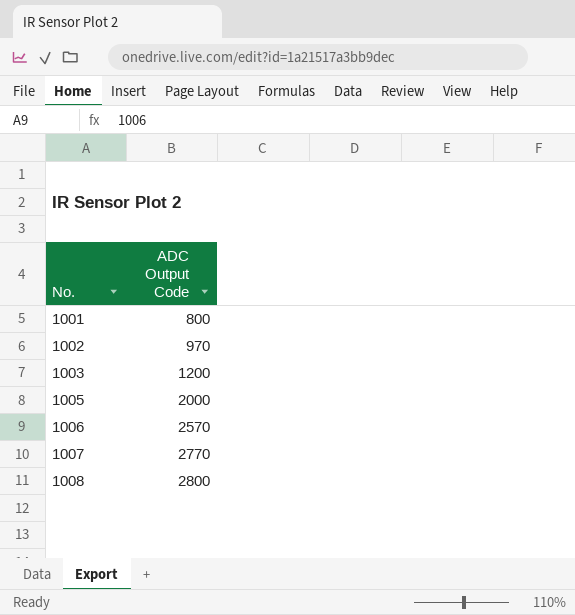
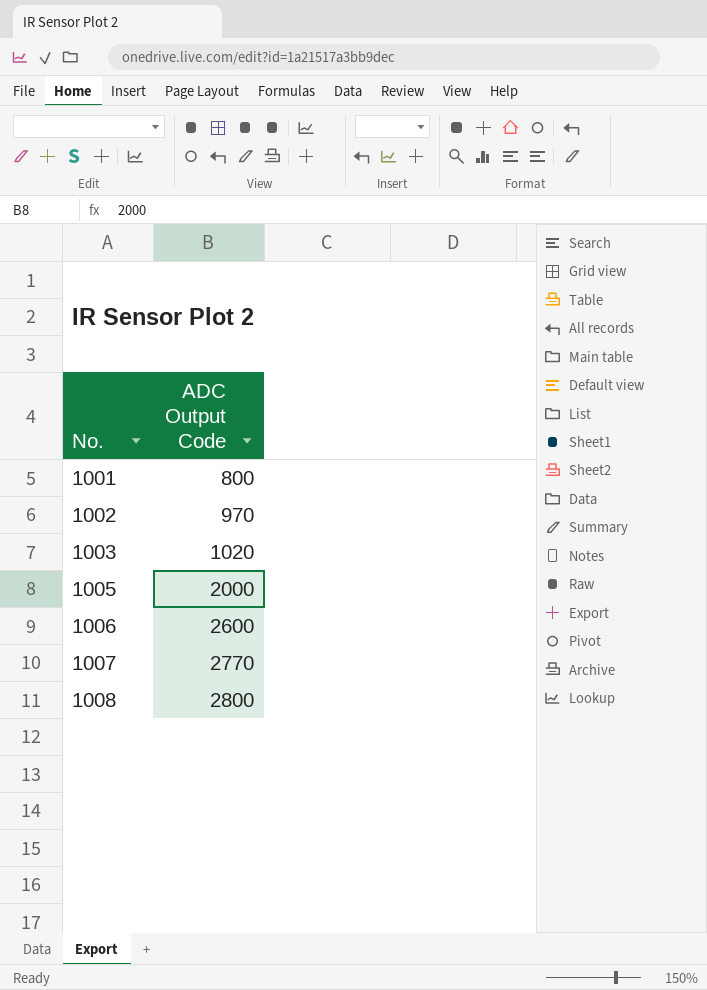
1003 | ADC Output Code: 1200 -> 1020
1006 | ADC Output Code: 2570 -> 2600

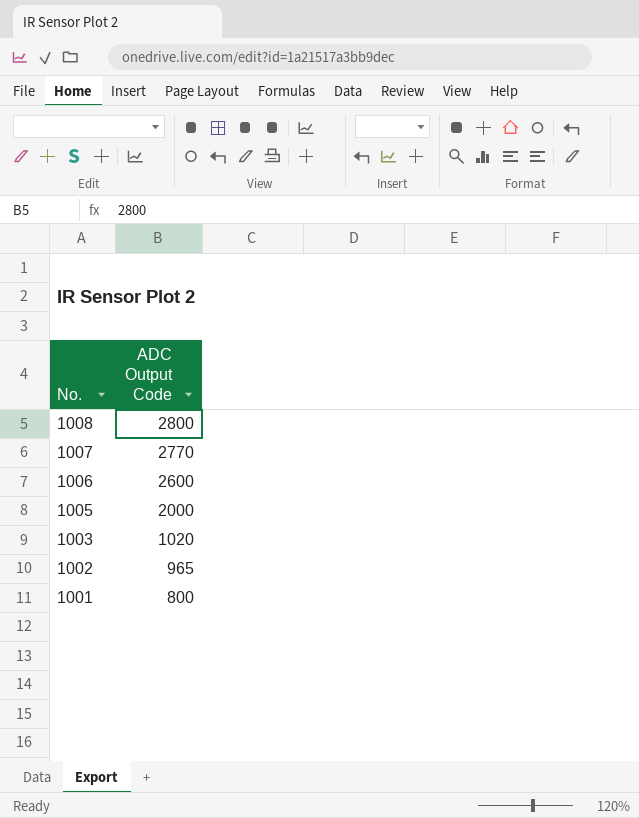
row order: No. ascending -> No. descending
1002 | ADC Output Code: 970 -> 965

